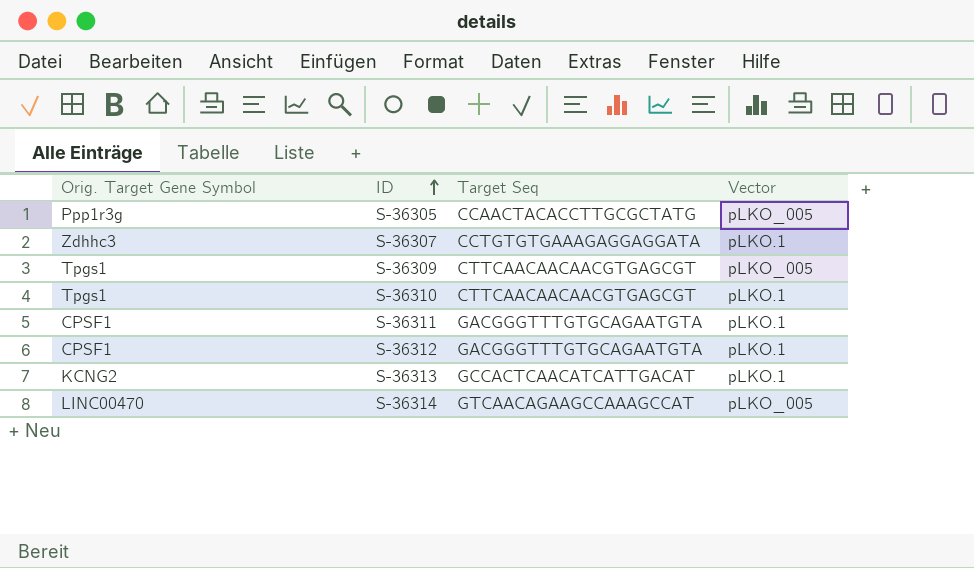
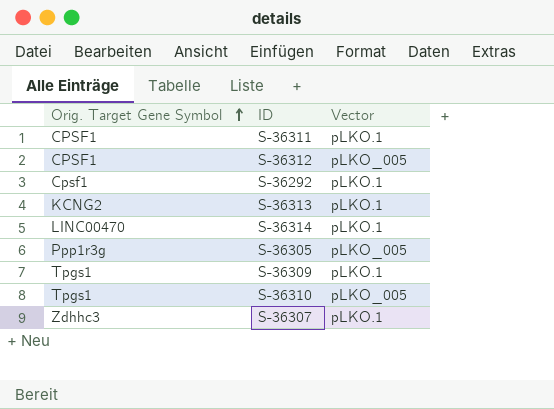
row order: ID ascending -> Orig. Target Gene Symbol ascending
column Target Seq | position: 3 -> none
S-36312 | Vector: pLKO.1 -> pLKO_005
row S-36292: none -> Cpsf1 | pLKO.1
S-36314 | Vector: pLKO_005 -> pLKO.1
S-36309 | Vector: pLKO_005 -> pLKO.1
S-36310 | Vector: pLKO.1 -> pLKO_005

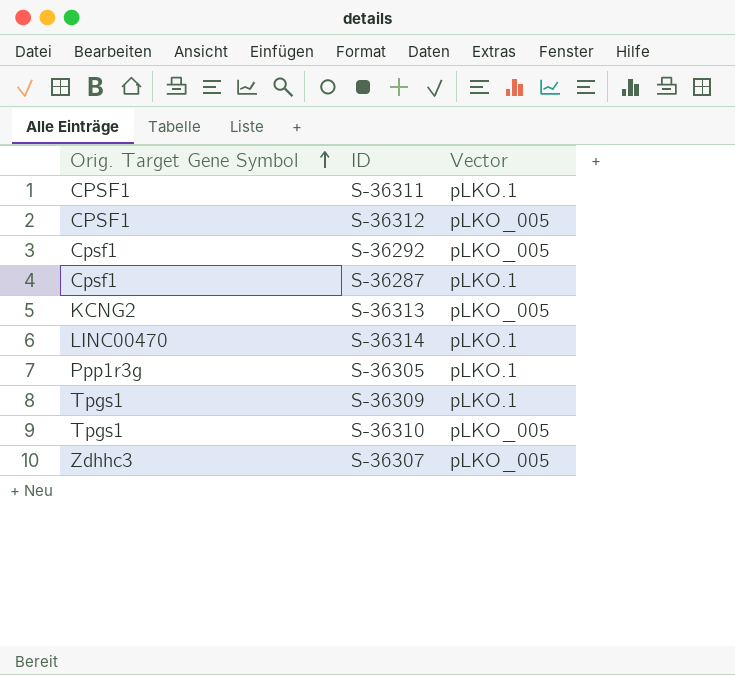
S-36292 | Vector: pLKO.1 -> pLKO_005
row S-36287: none -> Cpsf1 | pLKO.1
S-36313 | Vector: pLKO.1 -> pLKO_005
S-36305 | Vector: pLKO_005 -> pLKO.1
S-36307 | Vector: pLKO.1 -> pLKO_005

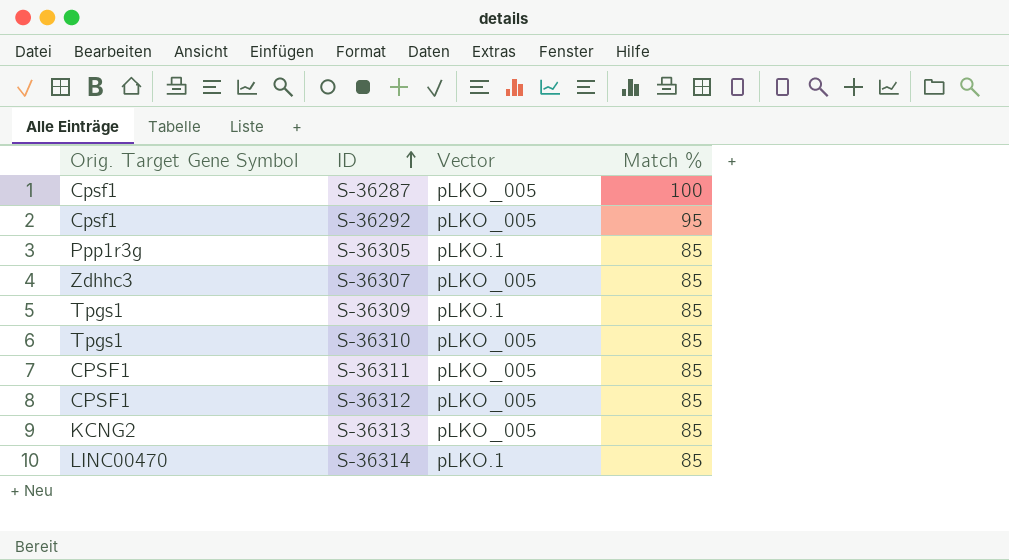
row order: Orig. Target Gene Symbol ascending -> ID ascending
column Match % | position: none -> 4
S-36287 | Vector: pLKO.1 -> pLKO_005
S-36311 | Vector: pLKO.1 -> pLKO_005

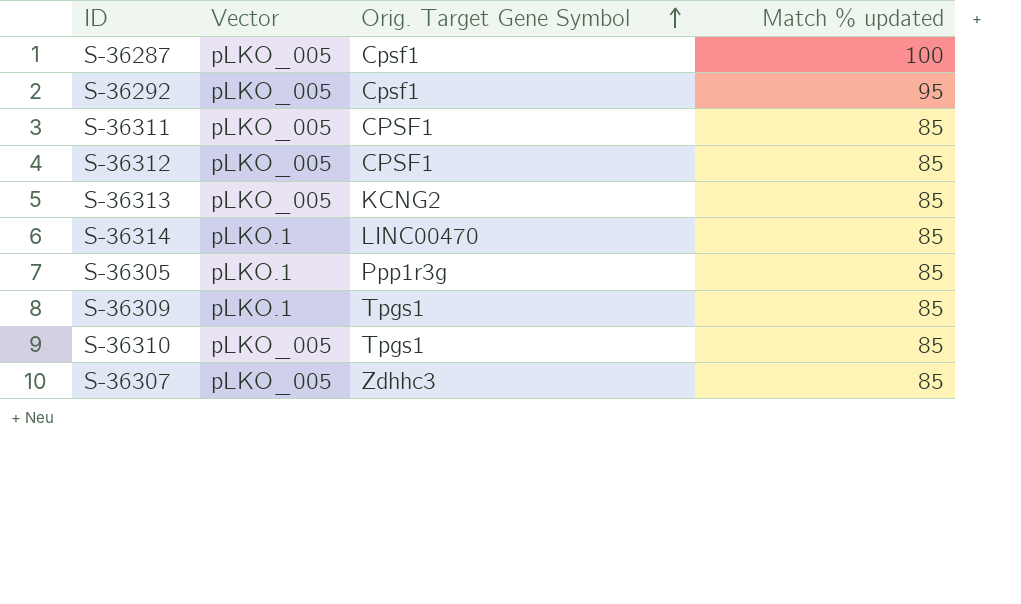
row order: ID ascending -> Orig. Target Gene Symbol ascending
column Orig. Target Gene Symbol | position: 1 -> 3
column name: Match % -> Match % updated

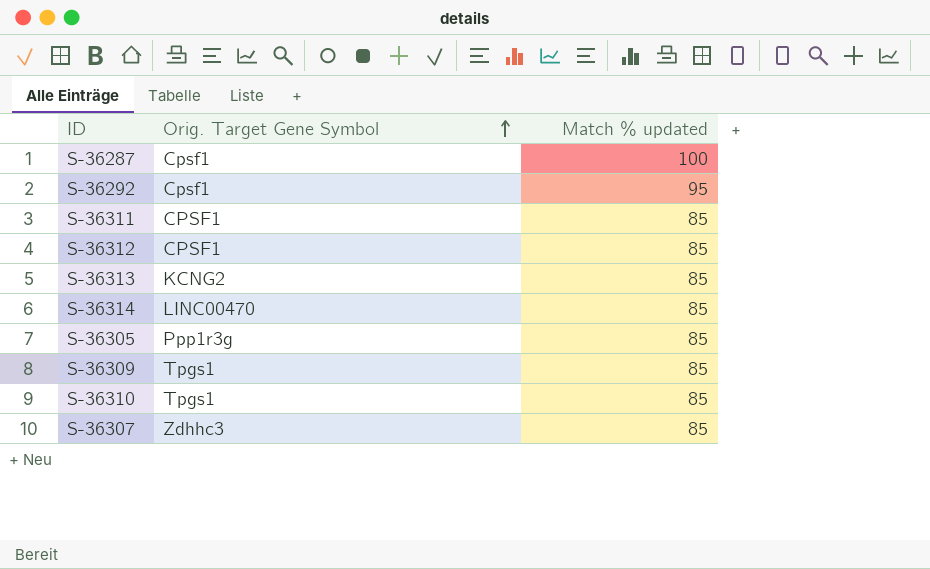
column Vector | position: 2 -> none

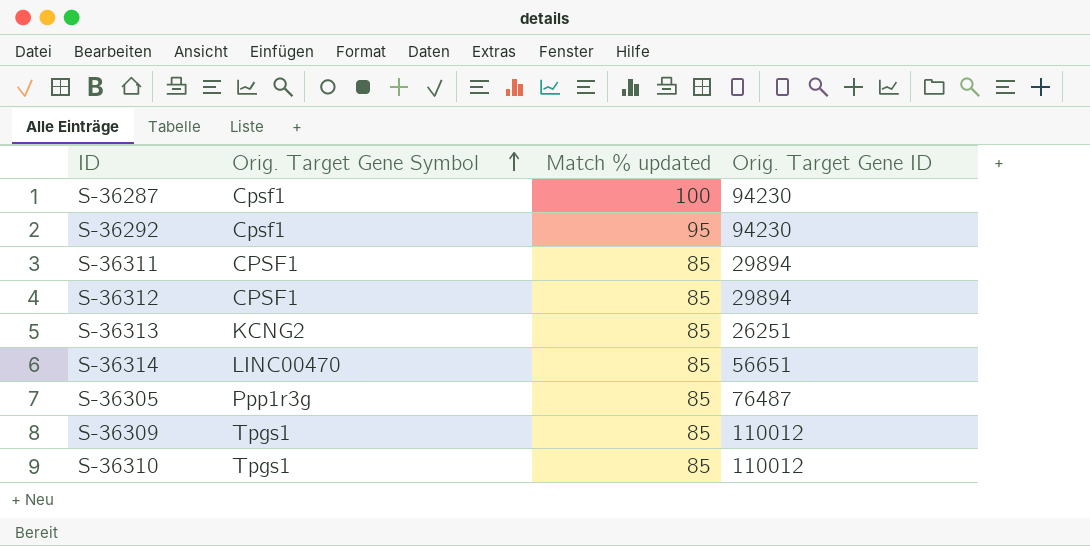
column Orig. Target Gene ID | position: none -> 4
row S-36307: Zdhhc3 | 85 -> none

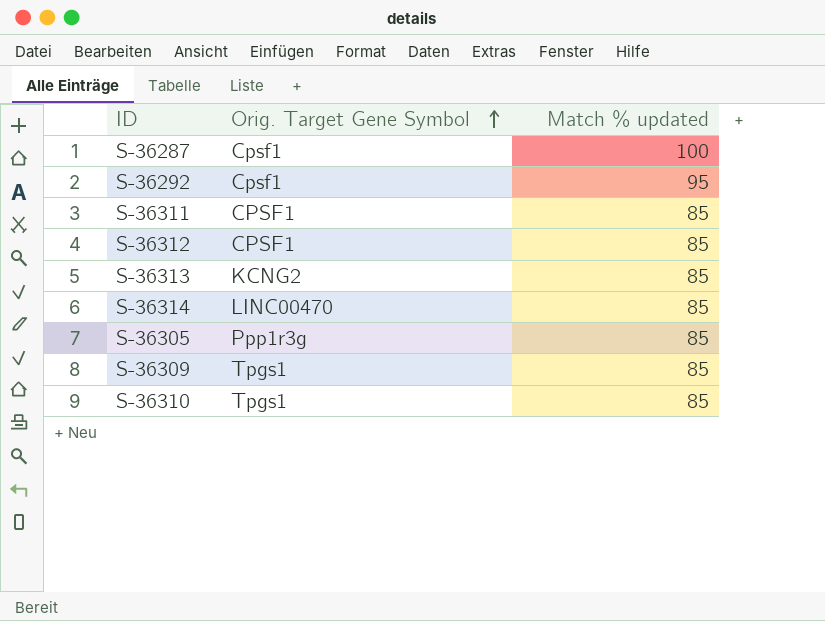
column Orig. Target Gene ID | position: 4 -> none

